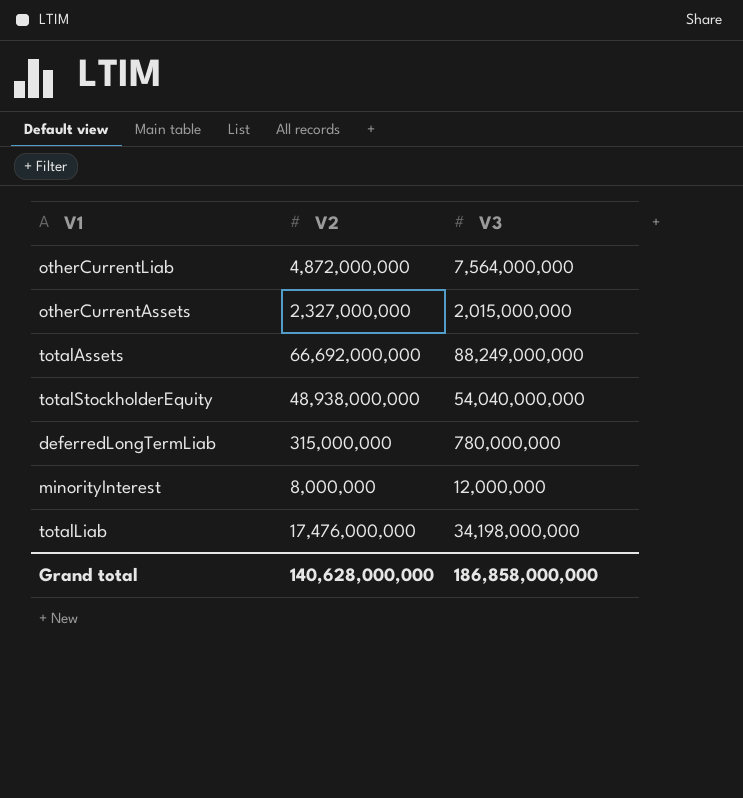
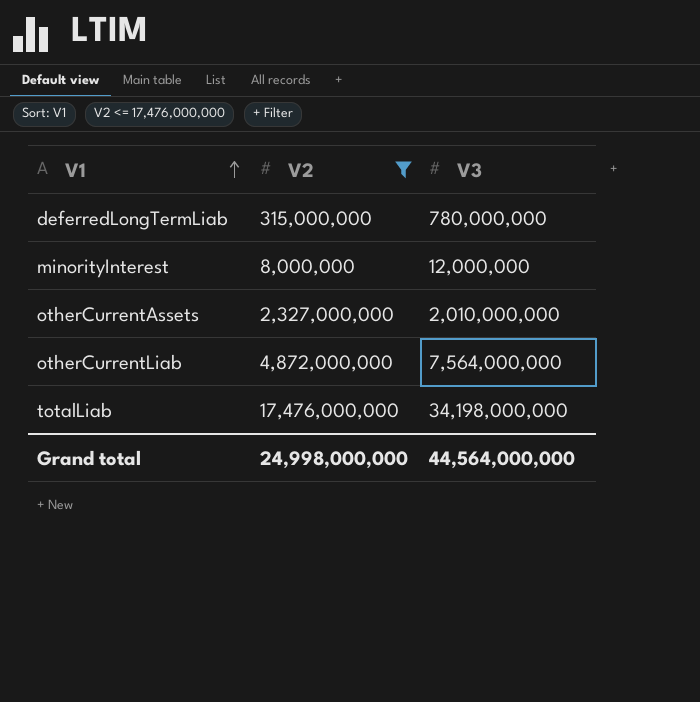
filter: none -> V2 <= 17,476,000,000
row order: none -> V1 ascending
otherCurrentAssets | V3: 2,015,000,000 -> 2,010,000,000
Grand total | V2: 140,628,000,000 -> 24,998,000,000
Grand total | V3: 186,858,000,000 -> 44,564,000,000

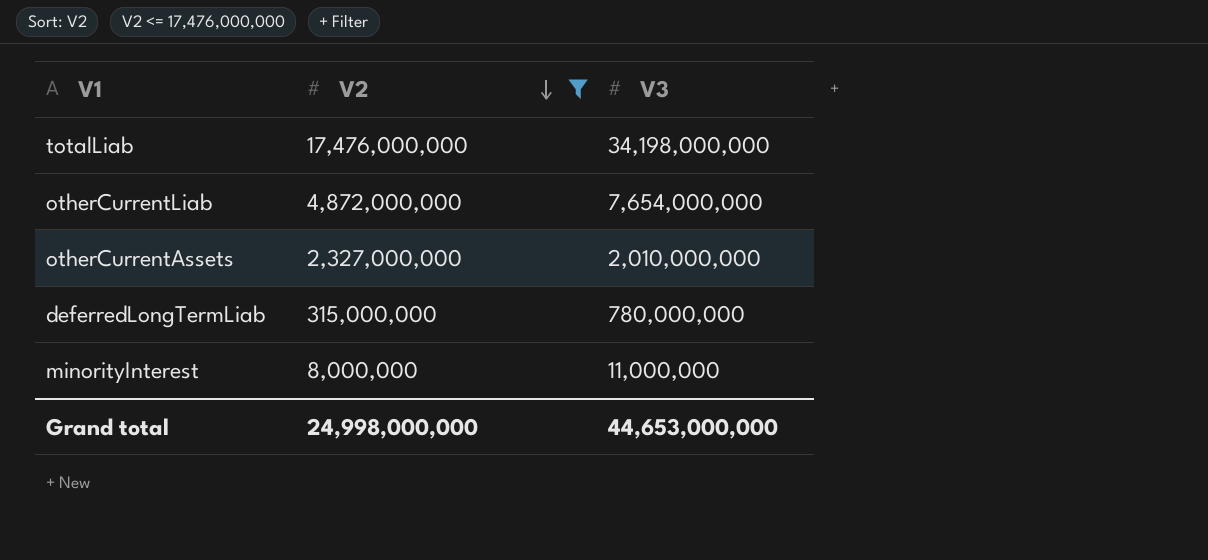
row order: V1 ascending -> V2 descending
otherCurrentLiab | V3: 7,564,000,000 -> 7,654,000,000
minorityInterest | V3: 12,000,000 -> 11,000,000
Grand total | V3: 44,564,000,000 -> 44,653,000,000

